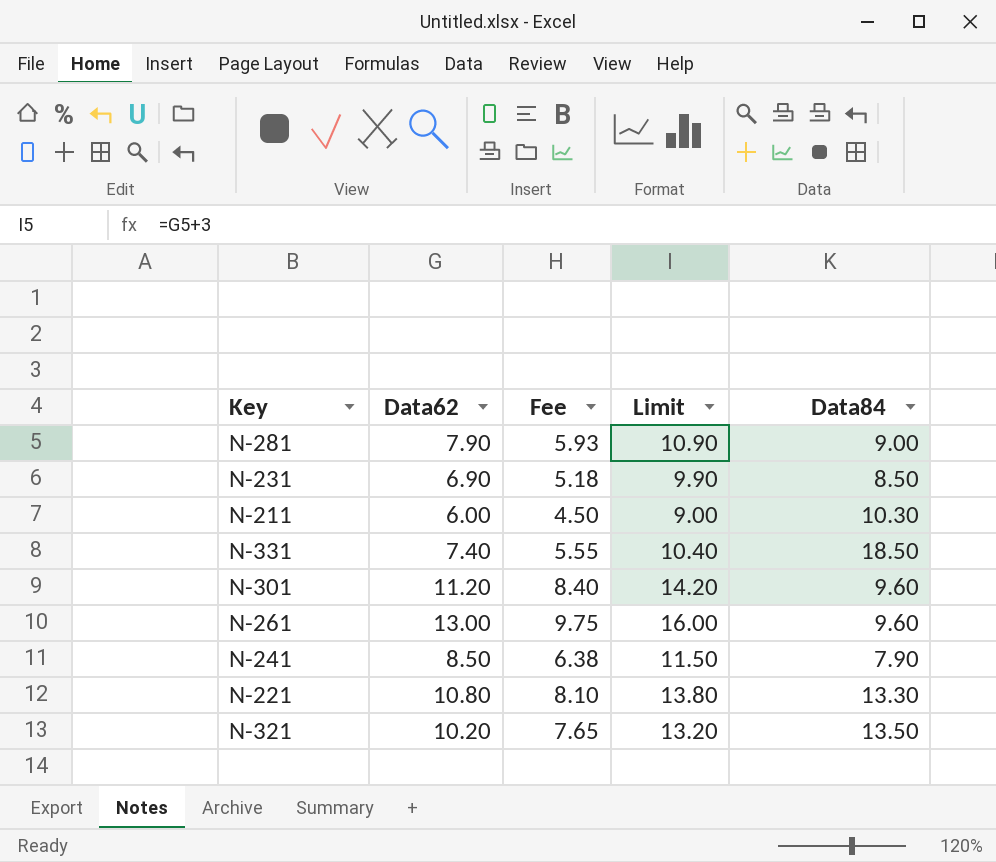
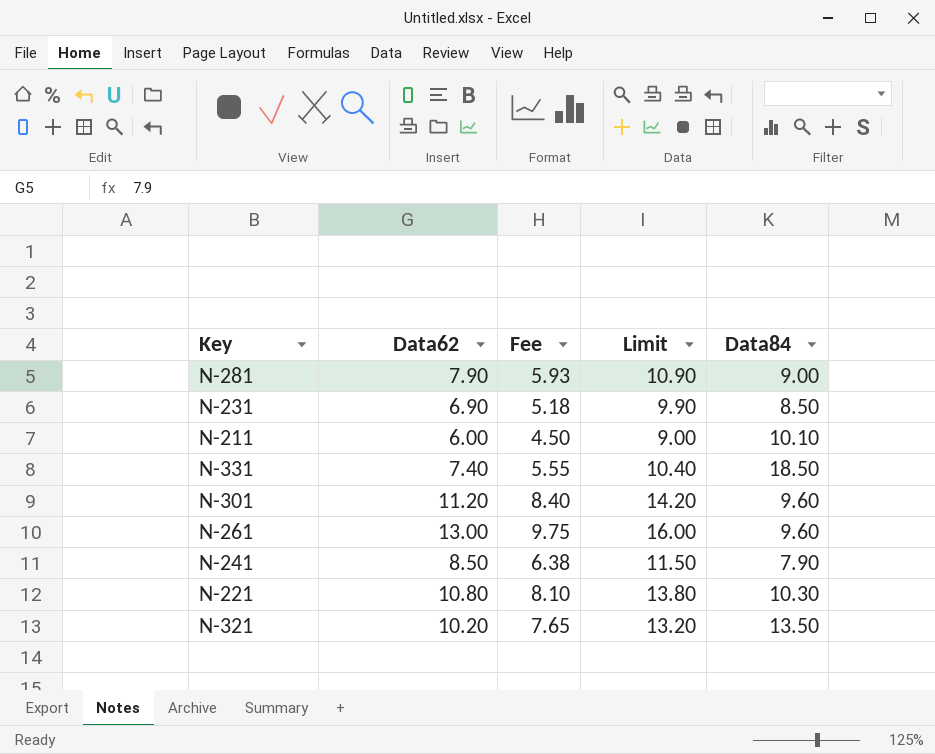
N-211 | Data84: 10.30 -> 10.10
N-221 | Data84: 13.30 -> 10.30

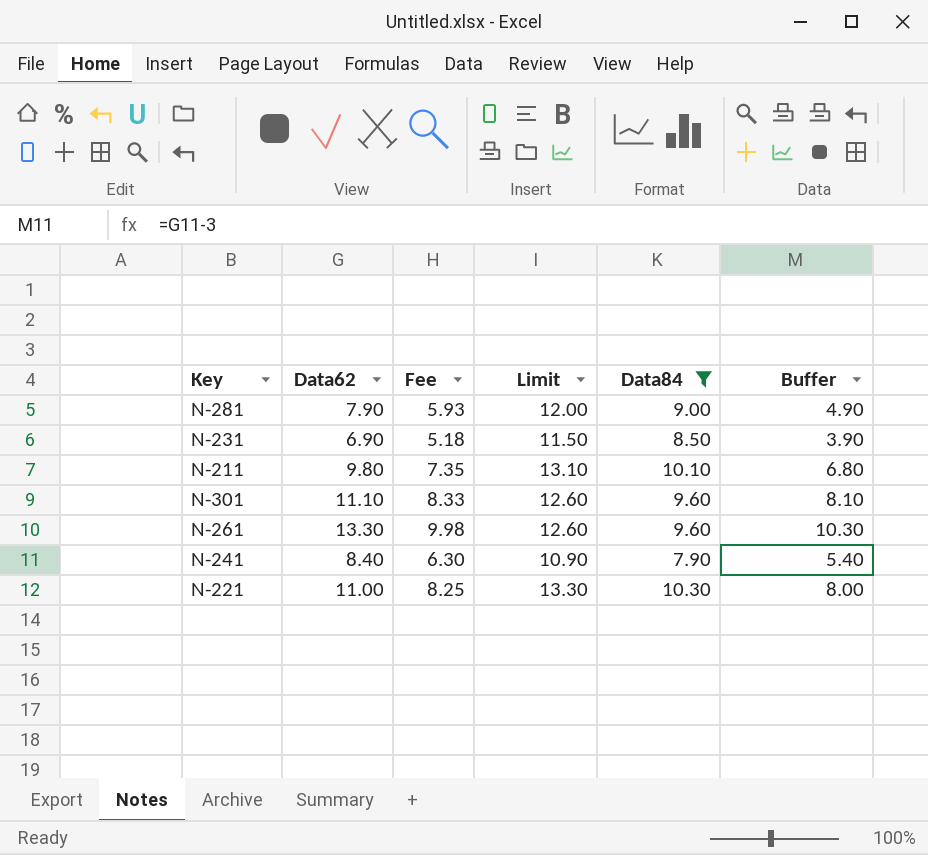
filter: none -> Data84 <= 10.30
column Limit | formula: [Data62] + 3 -> [Data84] + 3
column Buffer | formula: none -> [Data62] - 3
N-211 | Data62: 6.00 -> 9.80
N-211 | Fee: 4.50 -> 7.35
N-301 | Data62: 11.20 -> 11.10
N-301 | Fee: 8.40 -> 8.33
N-261 | Data62: 13.00 -> 13.30
N-261 | Fee: 9.75 -> 9.98
N-241 | Data62: 8.50 -> 8.40
N-241 | Fee: 6.38 -> 6.30
N-221 | Data62: 10.80 -> 11.00
N-221 | Fee: 8.10 -> 8.25

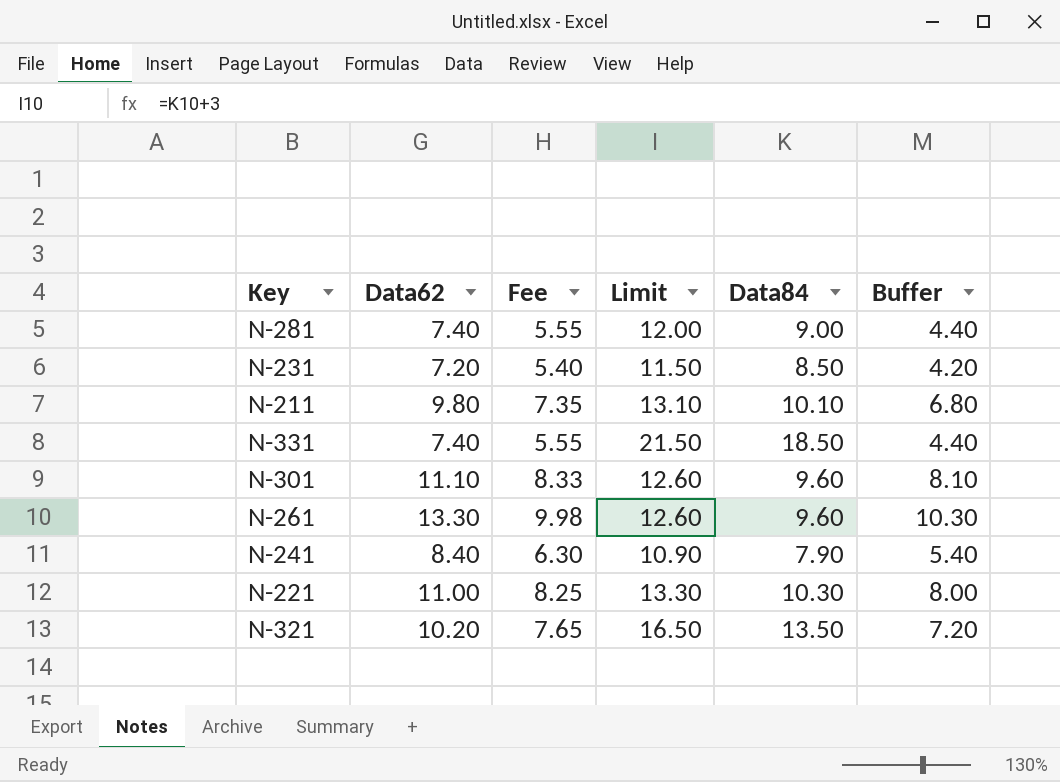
filter: Data84 <= 10.30 -> none
N-281 | Data62: 7.90 -> 7.40
N-281 | Fee: 5.93 -> 5.55
N-281 | Buffer: 4.90 -> 4.40
N-231 | Data62: 6.90 -> 7.20
N-231 | Fee: 5.18 -> 5.40
N-231 | Buffer: 3.90 -> 4.20

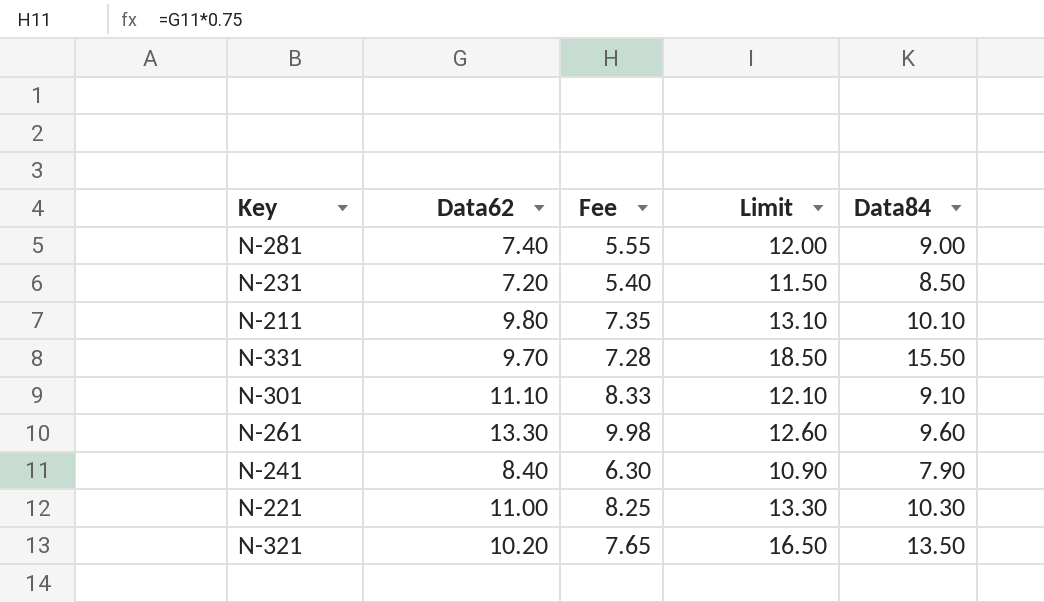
column Buffer | formula: [Data62] - 3 -> none
N-331 | Data62: 7.40 -> 9.70
N-331 | Fee: 5.55 -> 7.28
N-331 | Limit: 21.50 -> 18.50
N-331 | Data84: 18.50 -> 15.50
N-301 | Limit: 12.60 -> 12.10
N-301 | Data84: 9.60 -> 9.10

